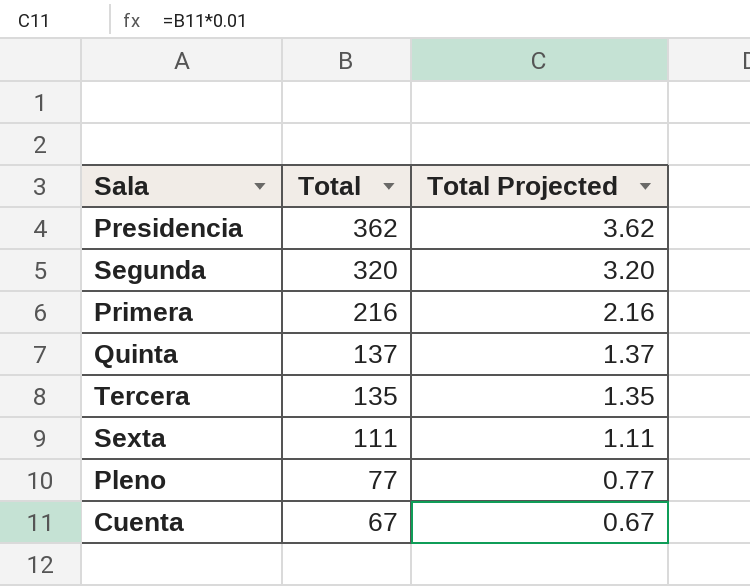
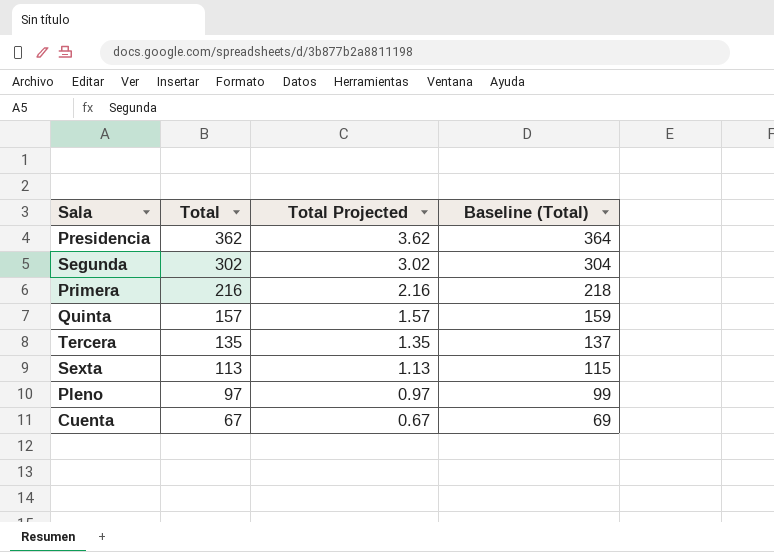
column Baseline (Total) | formula: none -> [Total] + 2
Segunda | Total: 320 -> 302
Segunda | Total Projected: 3.20 -> 3.02
Quinta | Total: 137 -> 157
Quinta | Total Projected: 1.37 -> 1.57
Sexta | Total: 111 -> 113
Sexta | Total Projected: 1.11 -> 1.13
Pleno | Total: 77 -> 97
Pleno | Total Projected: 0.77 -> 0.97

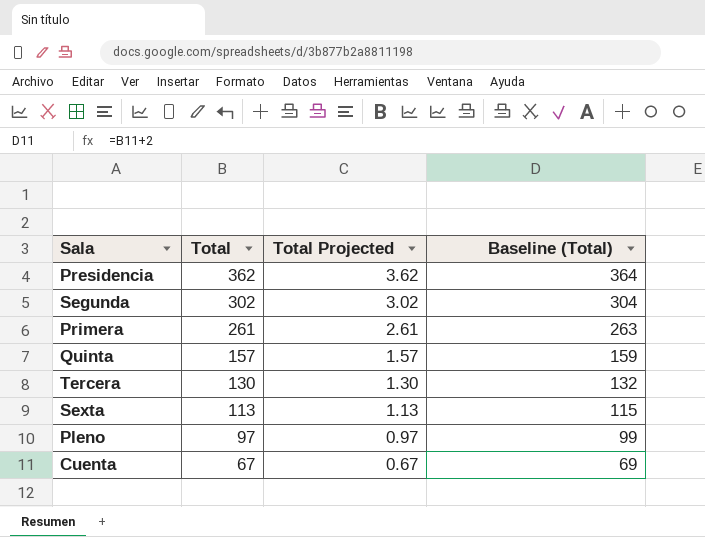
Primera | Total: 216 -> 261
Primera | Total Projected: 2.16 -> 2.61
Primera | Baseline (Total): 218 -> 263
Tercera | Total: 135 -> 130
Tercera | Total Projected: 1.35 -> 1.30
Tercera | Baseline (Total): 137 -> 132

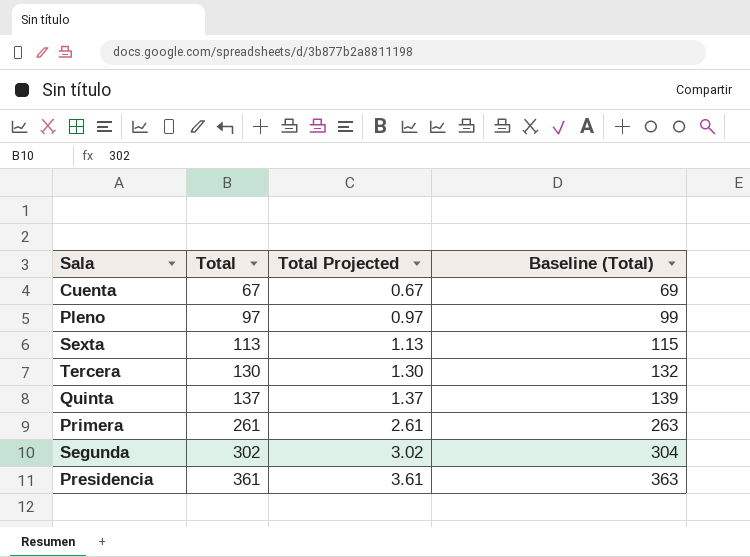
row order: Total descending -> Total ascending
Quinta | Total: 157 -> 137
Quinta | Total Projected: 1.57 -> 1.37
Quinta | Baseline (Total): 159 -> 139
Presidencia | Total: 362 -> 361
Presidencia | Total Projected: 3.62 -> 3.61
Presidencia | Baseline (Total): 364 -> 363

